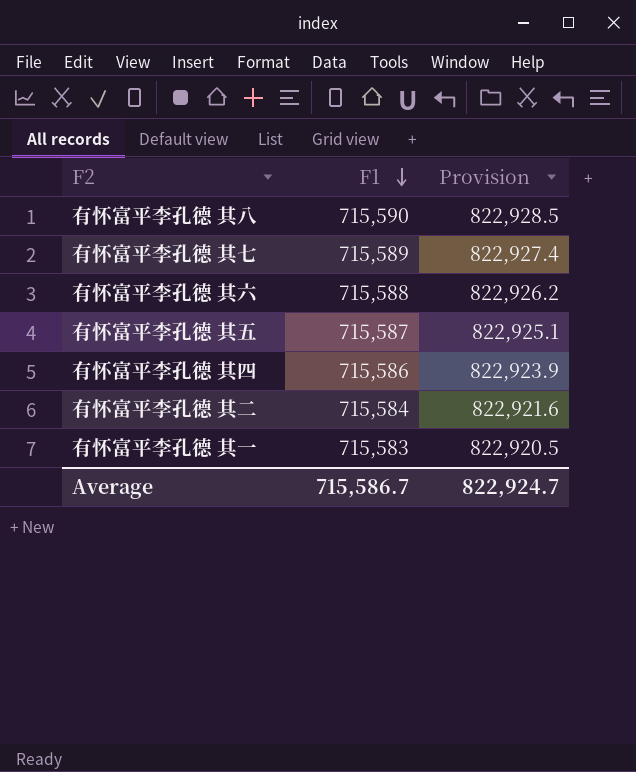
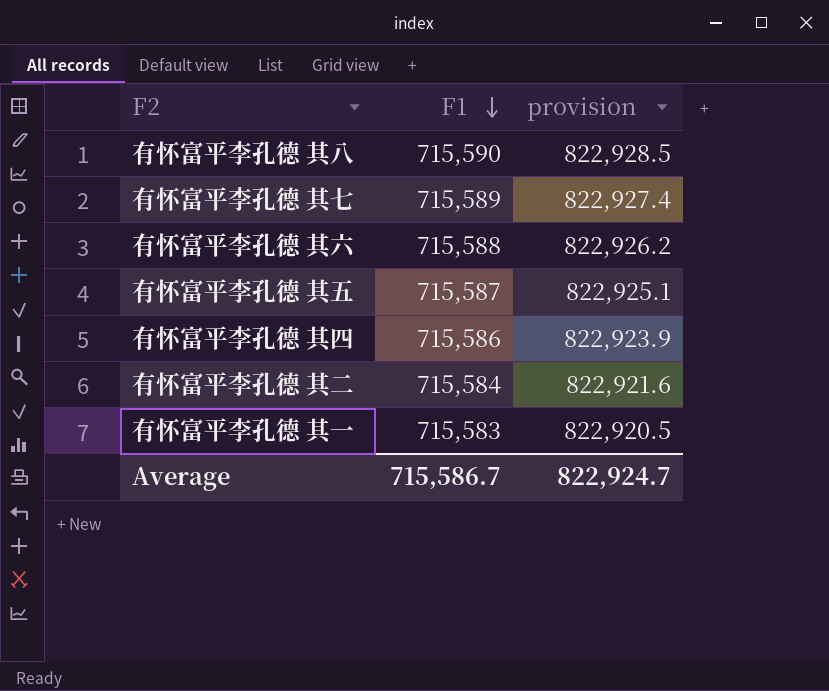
column name: Provision -> provision

